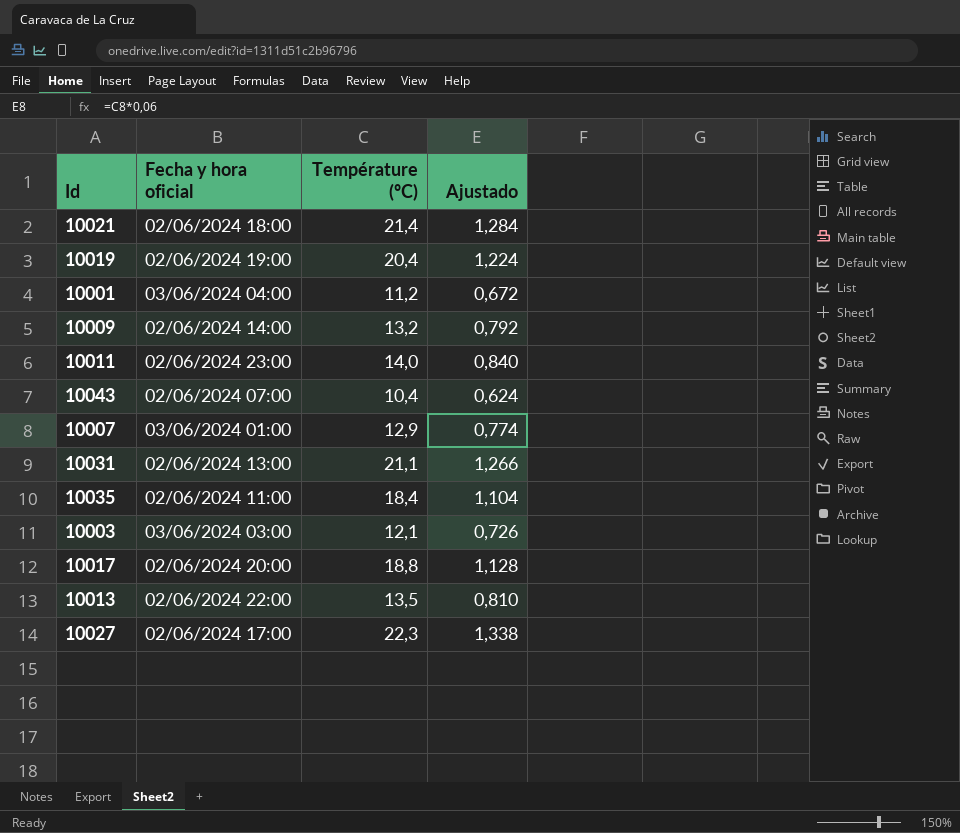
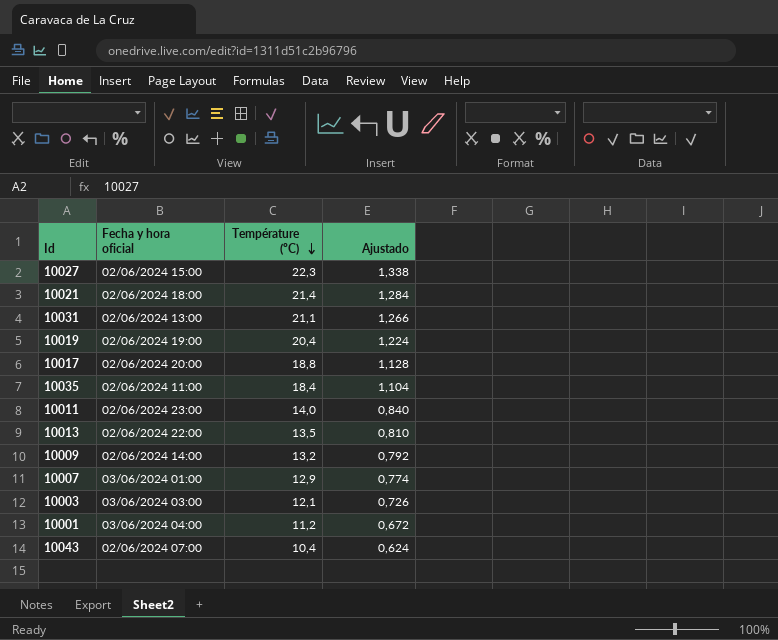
row order: none -> Température (ºC) descending
10027 | Fecha y hora oficial: 02/06/2024 17:00 -> 02/06/2024 15:00

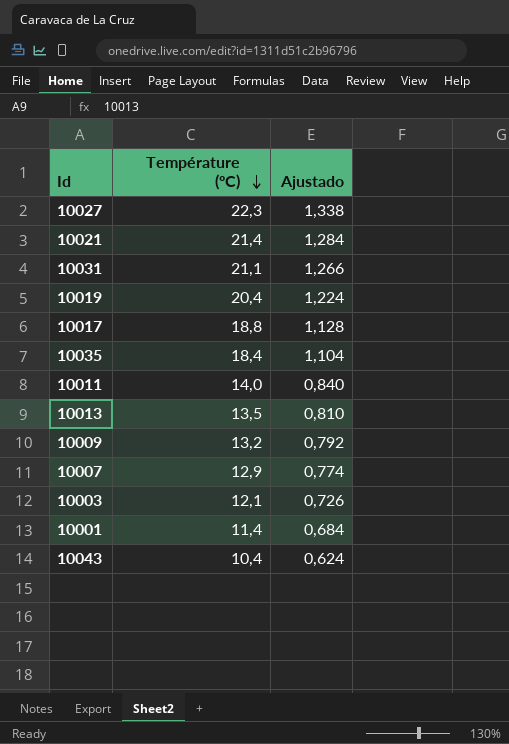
column Fecha y hora oficial | position: 2 -> none
10001 | Température (ºC): 11,2 -> 11,4
10001 | Ajustado: 0,672 -> 0,684

